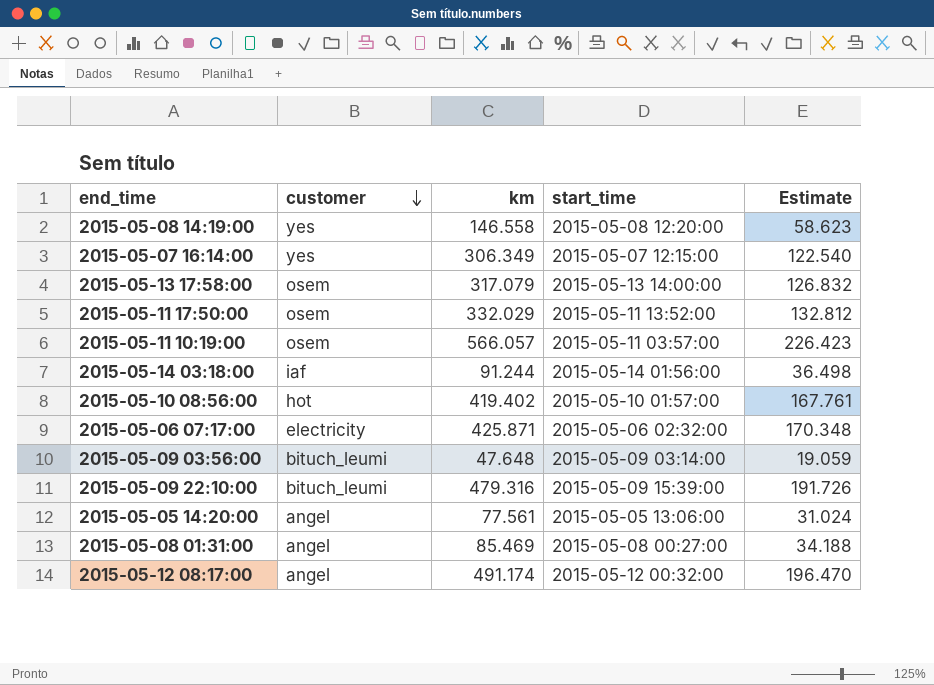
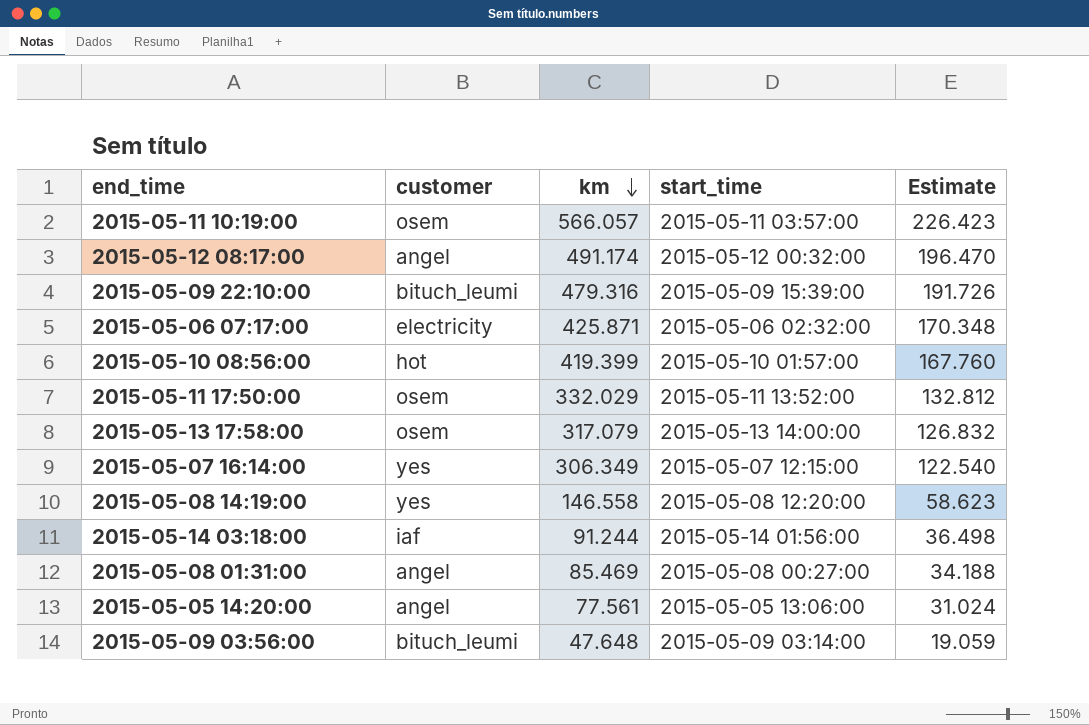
row order: customer descending -> km descending
2015-05-10 08:56:00 | km: 419.402 -> 419.399
2015-05-10 08:56:00 | Estimate: 167.761 -> 167.760

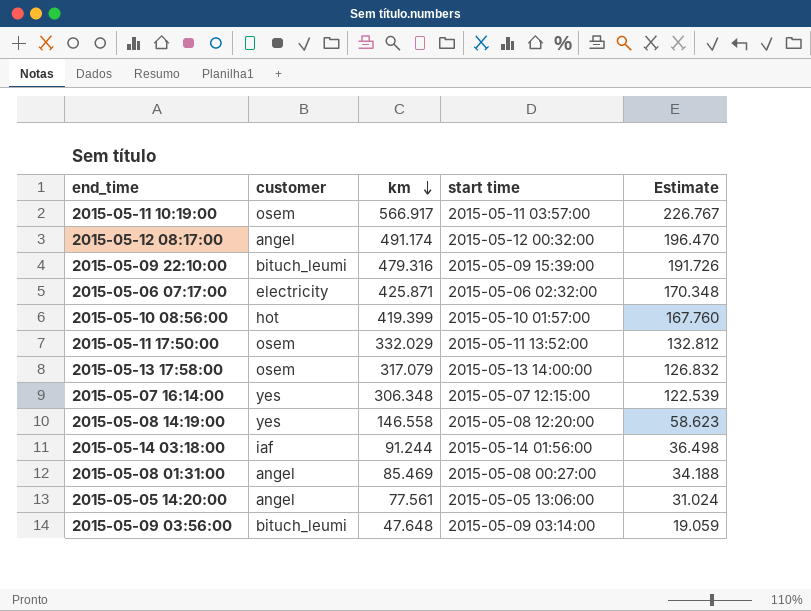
column name: start_time -> start time
2015-05-11 10:19:00 | km: 566.057 -> 566.917
2015-05-11 10:19:00 | Estimate: 226.423 -> 226.767
2015-05-07 16:14:00 | km: 306.349 -> 306.348
2015-05-07 16:14:00 | Estimate: 122.540 -> 122.539

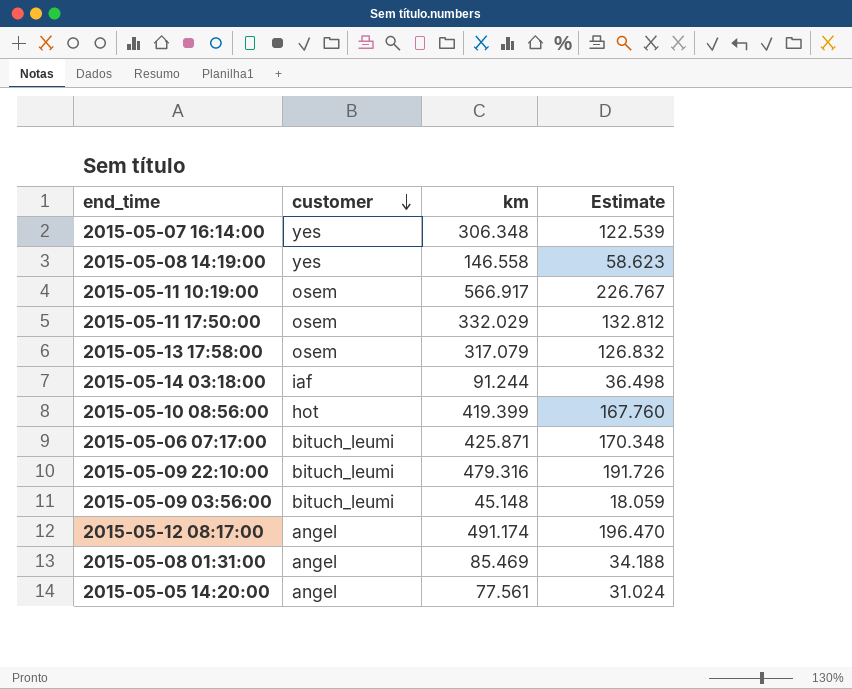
row order: km descending -> customer descending
column start time | position: 4 -> none
2015-05-06 07:17:00 | customer: electricity -> bituch_leumi
2015-05-09 03:56:00 | km: 47.648 -> 45.148
2015-05-09 03:56:00 | Estimate: 19.059 -> 18.059

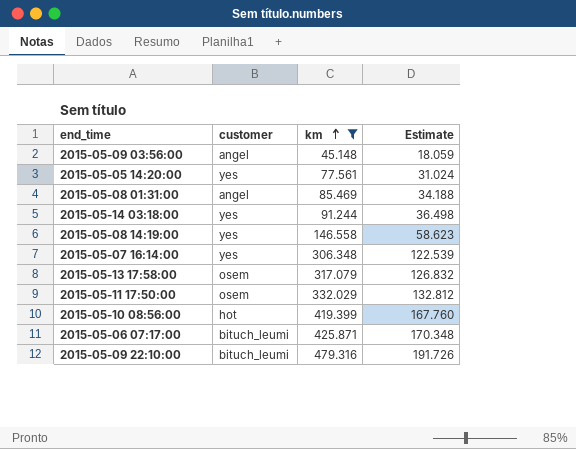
filter: none -> km <= 479.316
row order: customer descending -> km ascending
2015-05-09 03:56:00 | customer: bituch_leumi -> angel
2015-05-05 14:20:00 | customer: angel -> yes
2015-05-14 03:18:00 | customer: iaf -> yes

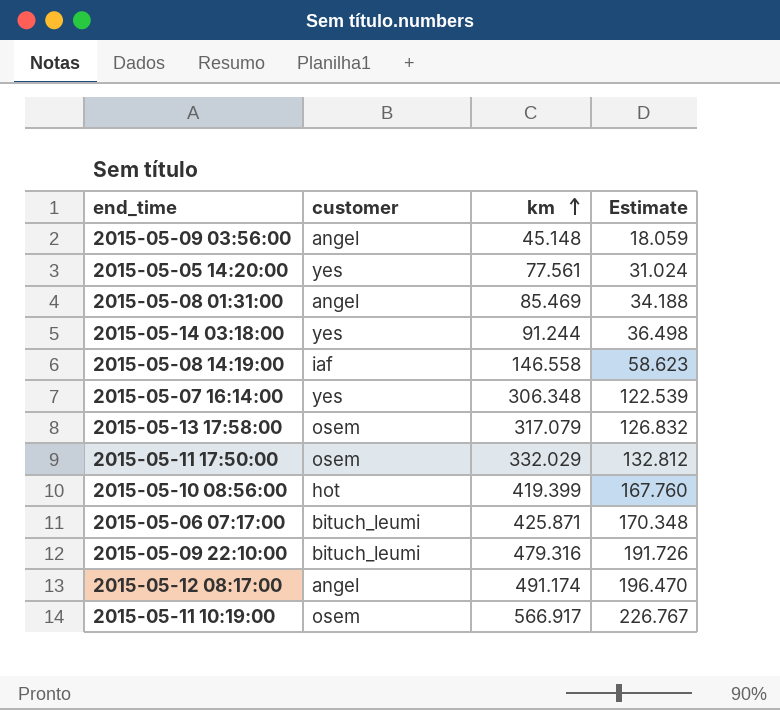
filter: km <= 479.316 -> none
2015-05-08 14:19:00 | customer: yes -> iaf

